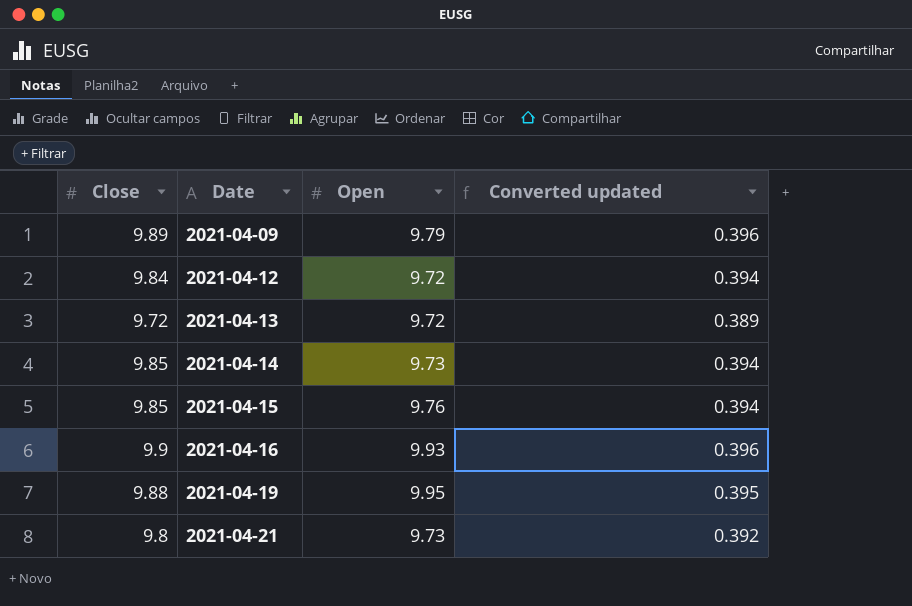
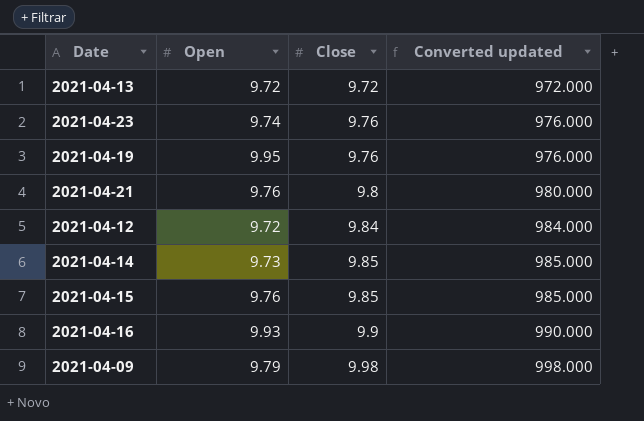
row order: Date ascending -> Close ascending
column Close | position: 1 -> 3
column Converted updated | formula: [Close] * 0.04 -> [Close] * 100
row 2021-04-23: none -> 9.74 | 9.76 | 976.000
2021-04-19 | Close: 9.88 -> 9.76
2021-04-21 | Open: 9.73 -> 9.76
2021-04-09 | Close: 9.89 -> 9.98

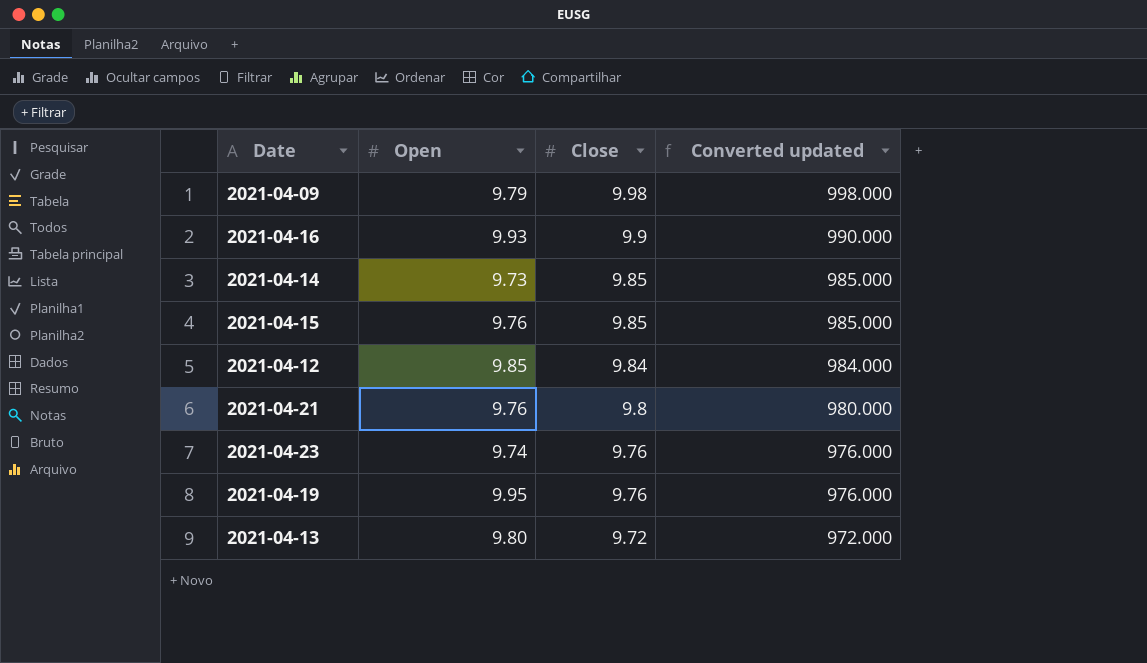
row order: Close ascending -> Close descending
2021-04-12 | Open: 9.72 -> 9.85
2021-04-13 | Open: 9.72 -> 9.80

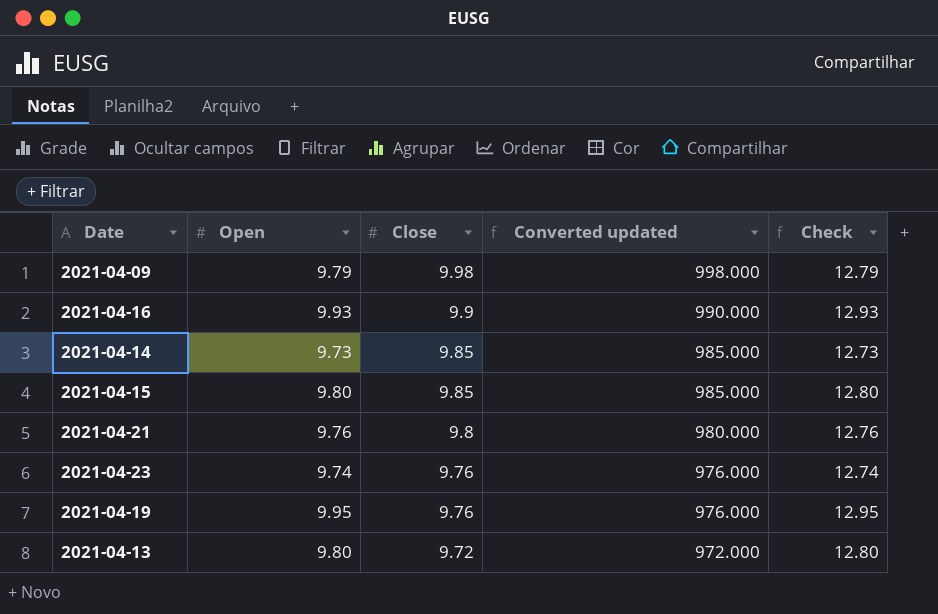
column Check | formula: none -> [Open] + 3
row 2021-04-12: 9.85 | 9.84 | 984.000 -> none
2021-04-15 | Open: 9.76 -> 9.80

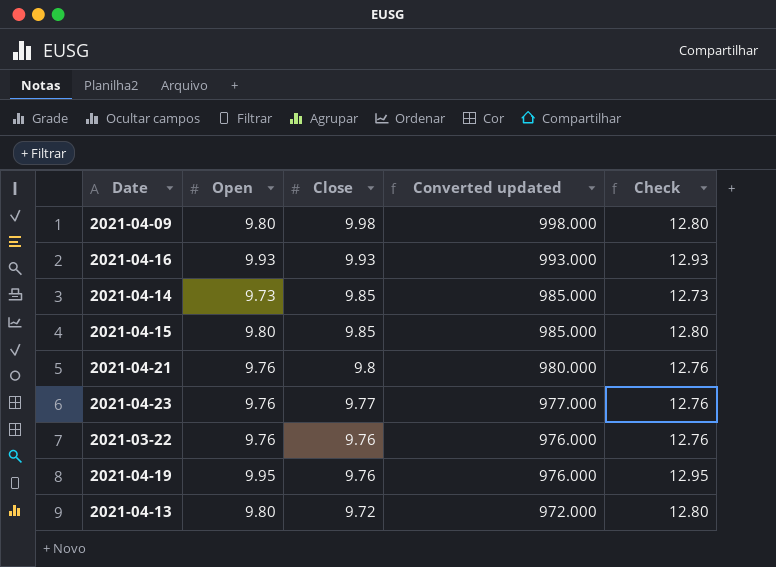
2021-04-09 | Open: 9.79 -> 9.80
2021-04-09 | Check: 12.79 -> 12.80
2021-04-16 | Close: 9.9 -> 9.93
2021-04-16 | Converted updated: 990.000 -> 993.000
2021-04-23 | Open: 9.74 -> 9.76
2021-04-23 | Close: 9.76 -> 9.77
2021-04-23 | Converted updated: 976.000 -> 977.000
2021-04-23 | Check: 12.74 -> 12.76
row 2021-03-22: none -> 9.76 | 9.76 | 976.000 | 12.76

